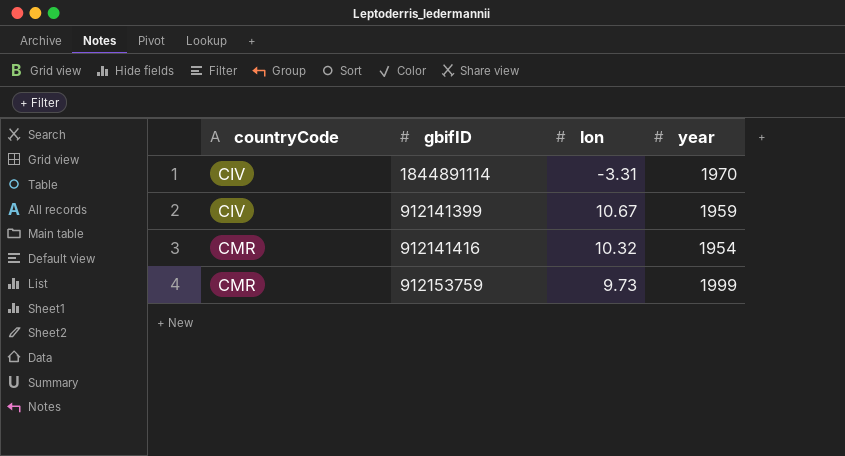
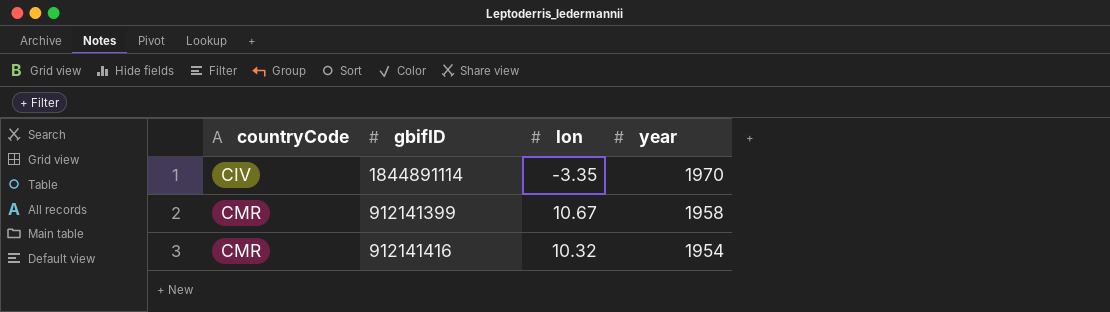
row 912153759: CMR | 9.73 | 1999 -> none
1844891114 | lon: -3.31 -> -3.35
912141399 | countryCode: CIV -> CMR
912141399 | year: 1959 -> 1958

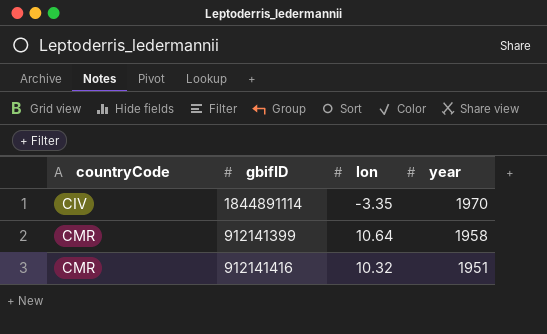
912141399 | lon: 10.67 -> 10.64
912141416 | year: 1954 -> 1951

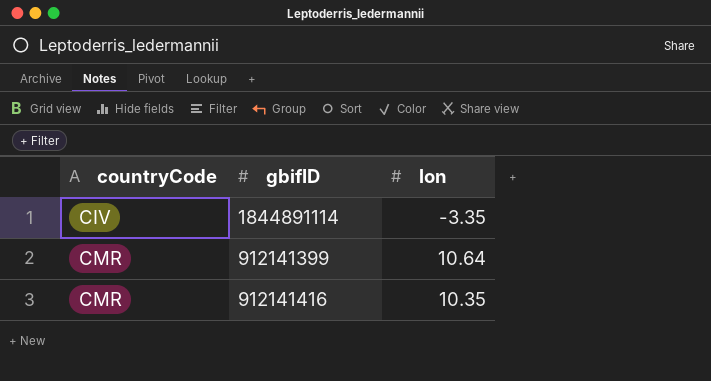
column year | position: 4 -> none
912141416 | lon: 10.32 -> 10.35

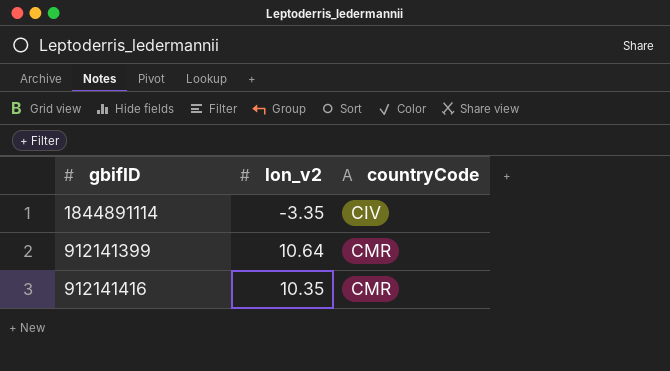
column name: lon -> lon_v2
column countryCode | position: 1 -> 3

